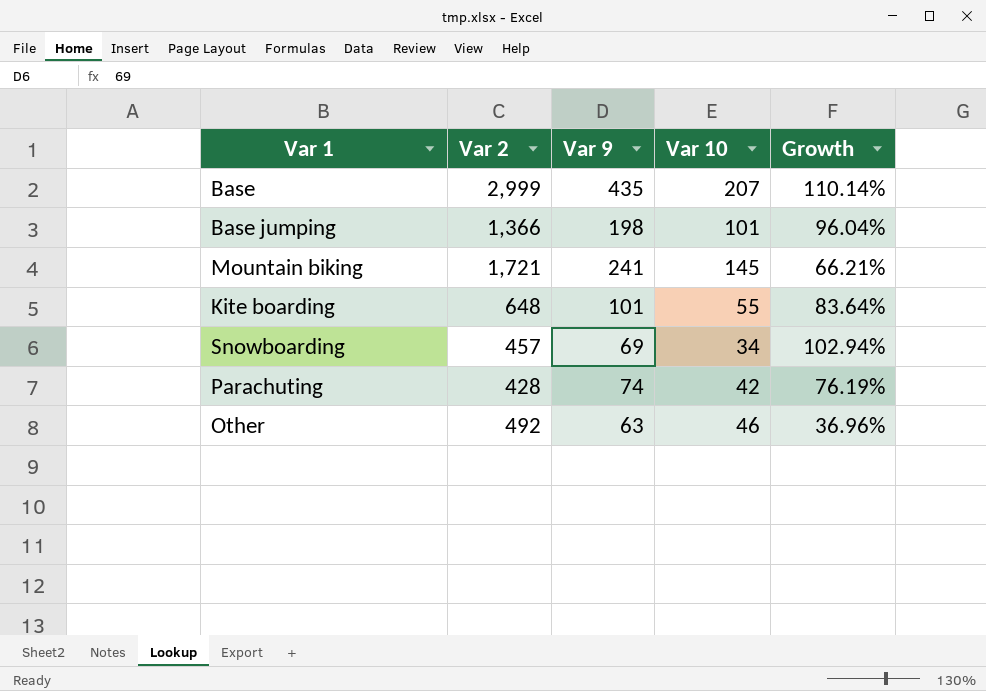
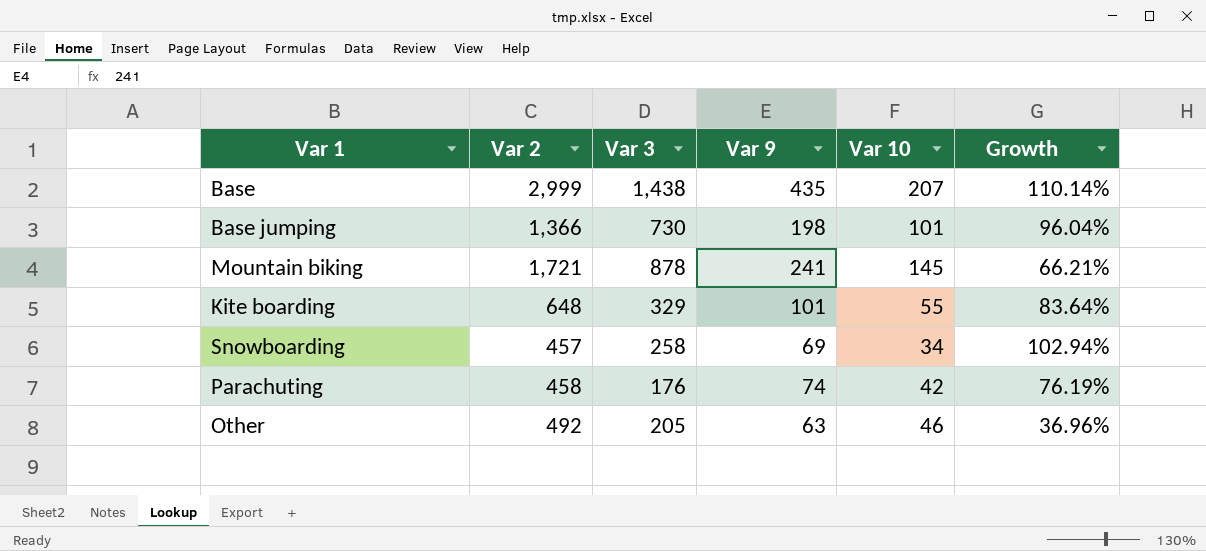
column Var 3 | position: none -> 3
Parachuting | Var 2: 428 -> 458

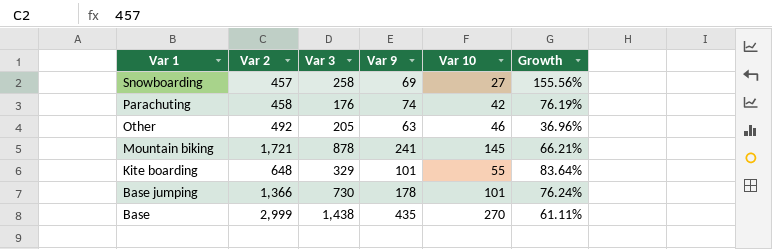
row order: none -> Var 1 descending
Snowboarding | Var 10: 34 -> 27
Snowboarding | Growth: 102.94% -> 155.56%
Base jumping | Var 9: 198 -> 178
Base jumping | Growth: 96.04% -> 76.24%
Base | Var 10: 207 -> 270
Base | Growth: 110.14% -> 61.11%

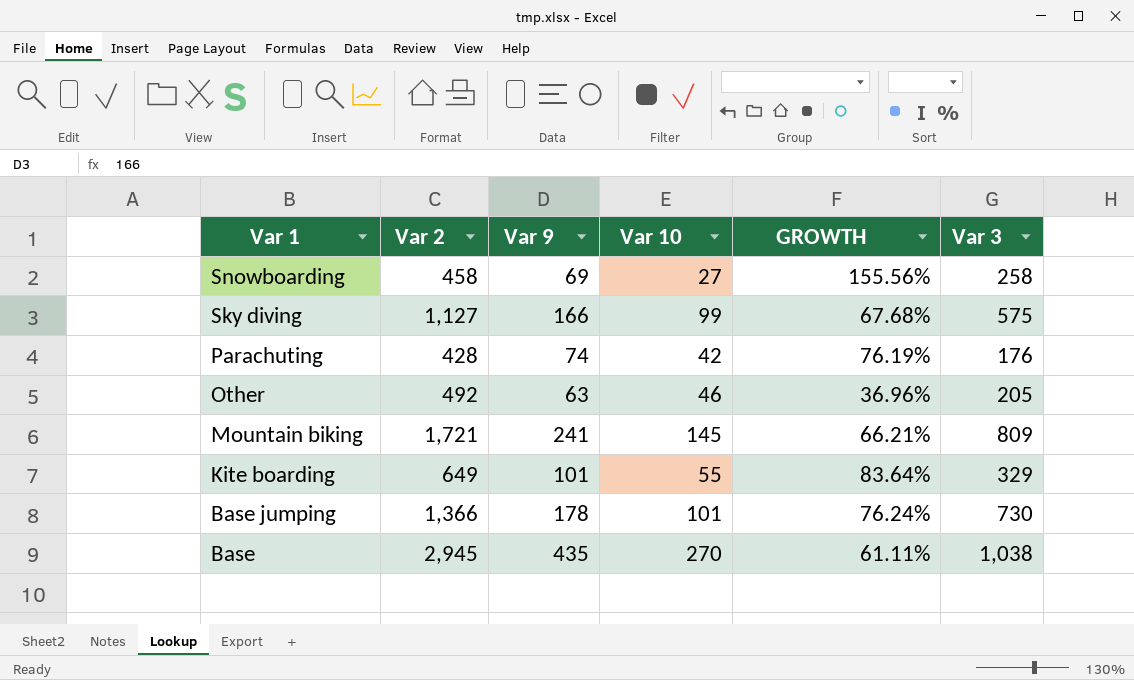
column name: Growth -> GROWTH
column Var 3 | position: 3 -> 6
Snowboarding | Var 2: 457 -> 458
row Sky diving: none -> 1,127 | 166 | 99 | 67.68% | 575
Parachuting | Var 2: 458 -> 428
Mountain biking | Var 3: 878 -> 809
Kite boarding | Var 2: 648 -> 649
Base | Var 2: 2,999 -> 2,945
Base | Var 3: 1,438 -> 1,038

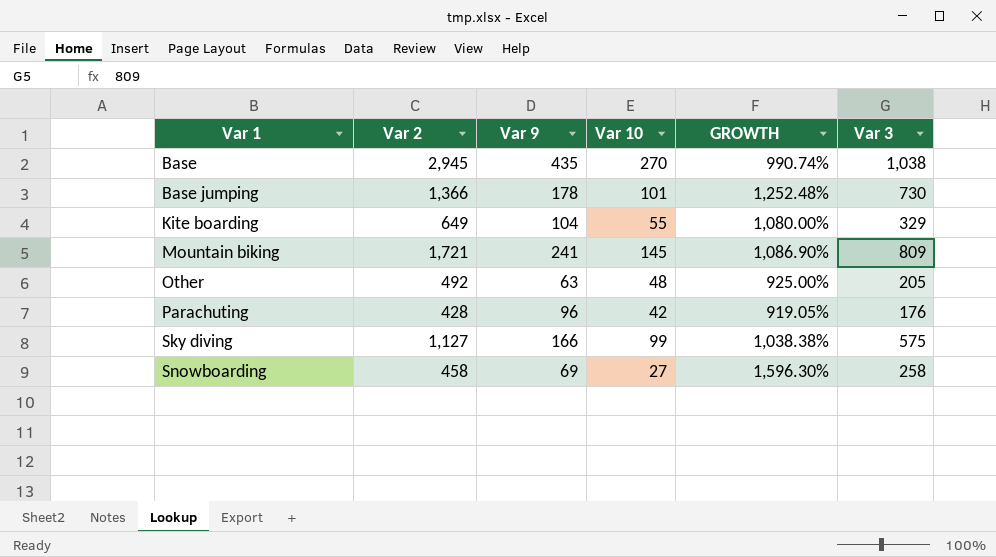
row order: Var 1 descending -> Var 1 ascending
column GROWTH | formula: ([Var 9] - [Var 10]) / [Var 10] -> ([Var 2] - [Var 10]) / [Var 10]
Kite boarding | Var 9: 101 -> 104
Other | Var 10: 46 -> 48
Parachuting | Var 9: 74 -> 96

